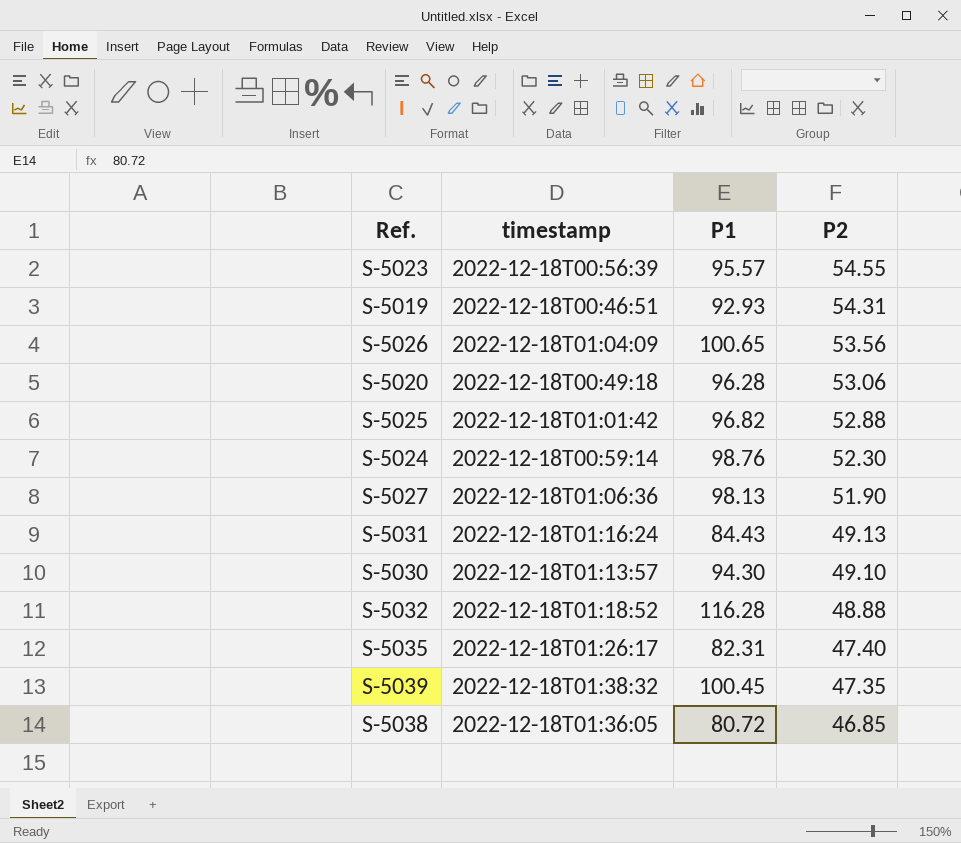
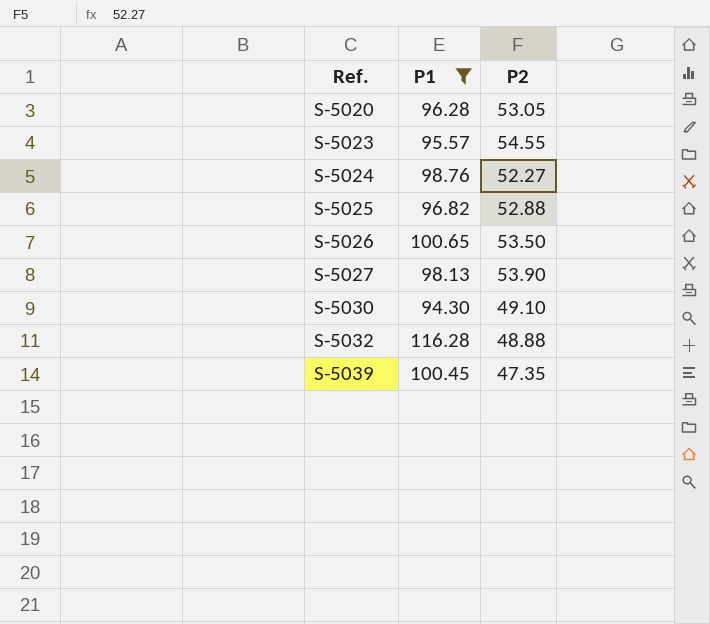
filter: none -> P1 >= 94.30
row order: P2 descending -> Ref. ascending
column timestamp | position: 2 -> none
S-5020 | P2: 53.06 -> 53.05
S-5024 | P2: 52.30 -> 52.27
S-5026 | P2: 53.56 -> 53.50
S-5027 | P2: 51.90 -> 53.90

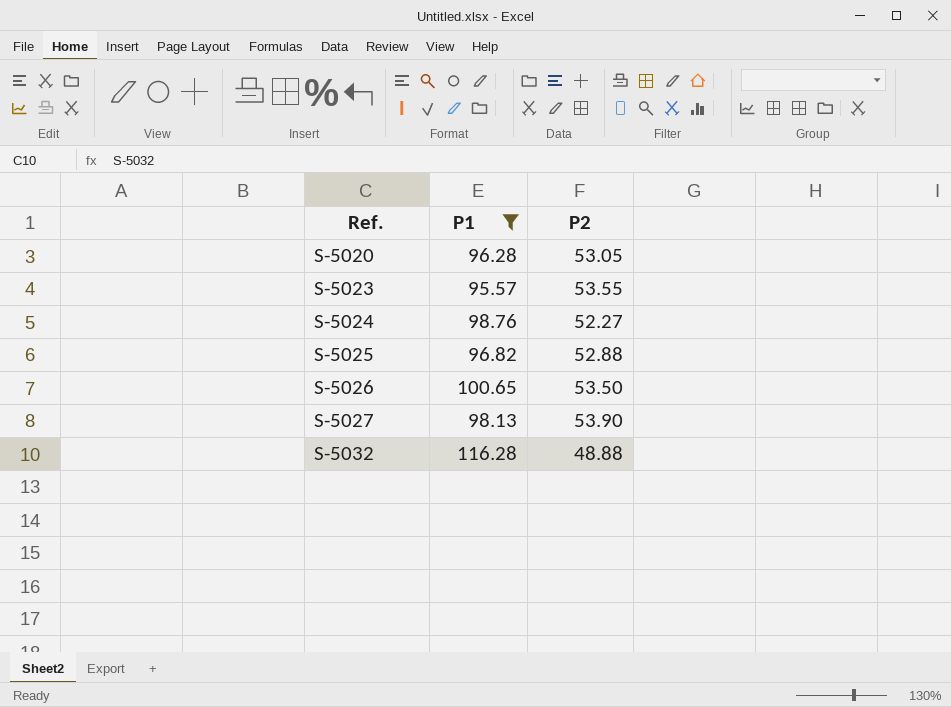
row S-5030: 94.30 | 49.10 -> none
row S-5039: 100.45 | 47.35 -> none
S-5023 | P2: 54.55 -> 53.55

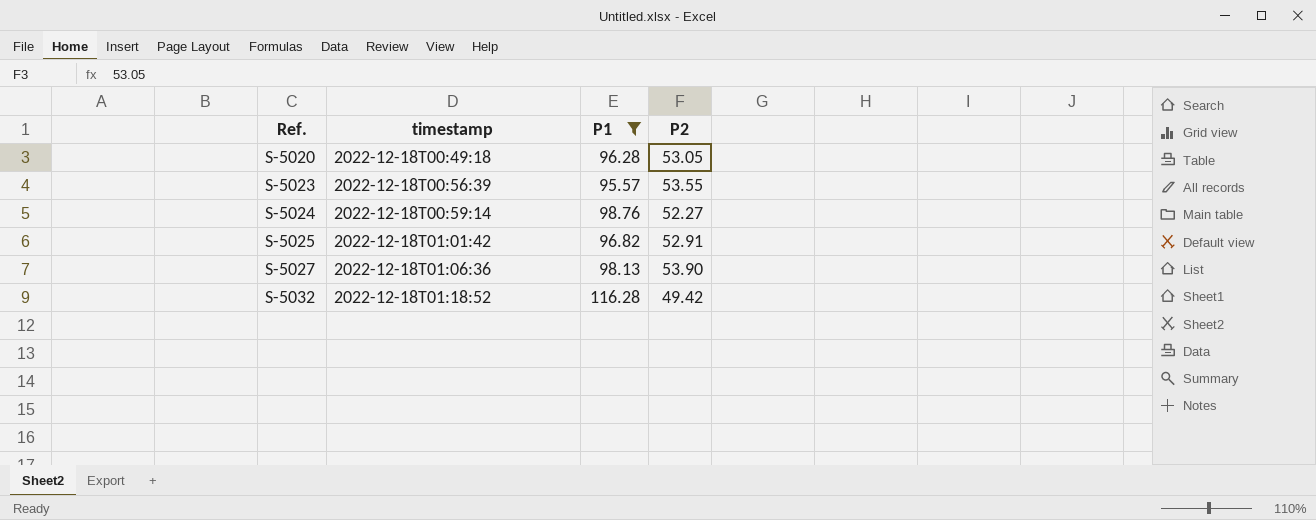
column timestamp | position: none -> 2
row S-5026: 100.65 | 53.50 -> none
S-5025 | P2: 52.88 -> 52.91
S-5032 | P2: 48.88 -> 49.42

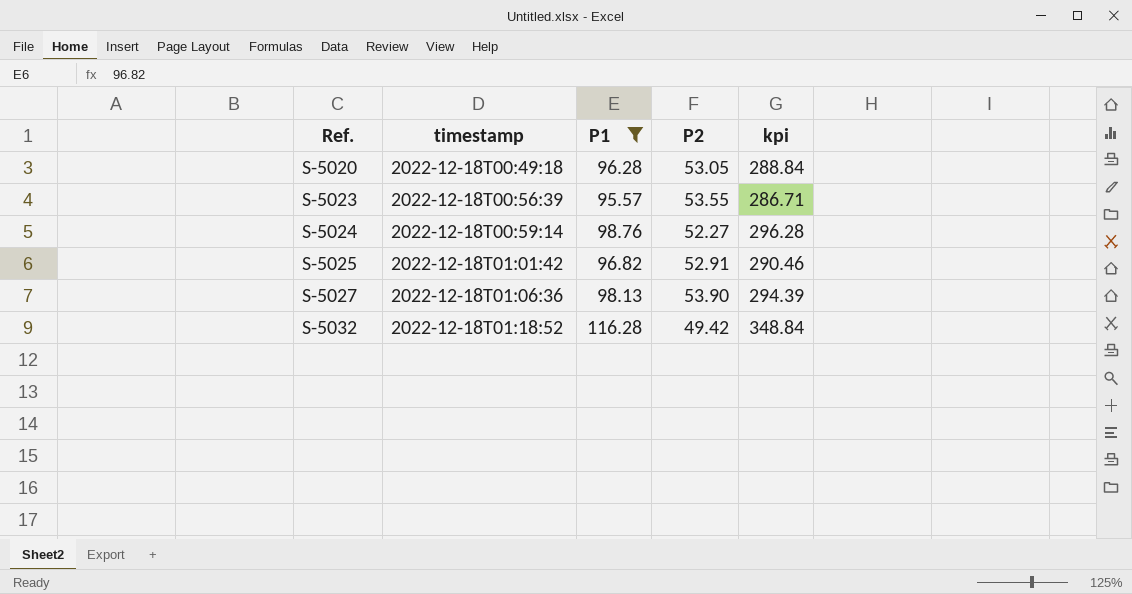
column kpi | formula: none -> [P1] * 3

